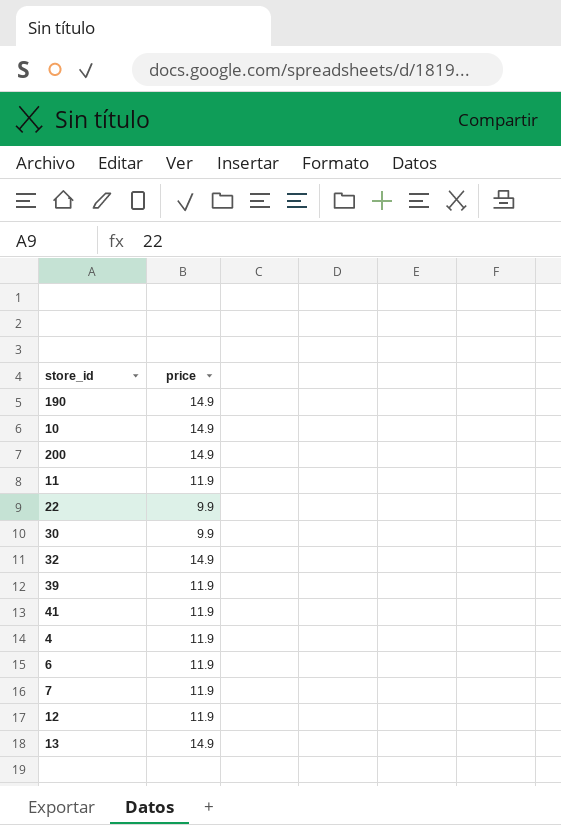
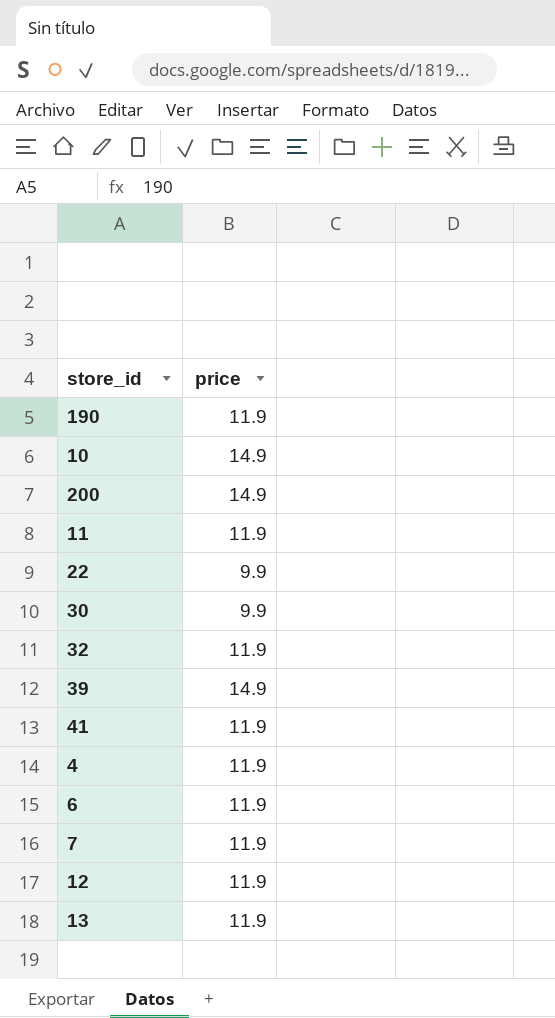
190 | price: 14.9 -> 11.9
32 | price: 14.9 -> 11.9
39 | price: 11.9 -> 14.9
13 | price: 14.9 -> 11.9

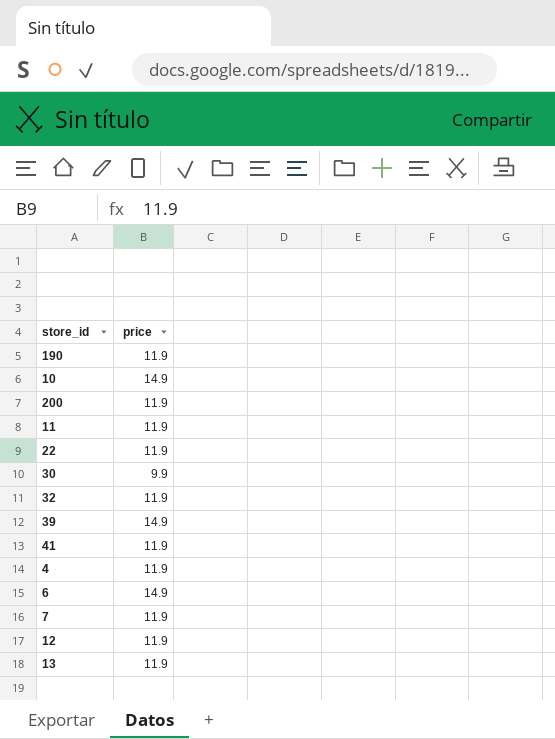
200 | price: 14.9 -> 11.9
22 | price: 9.9 -> 11.9
6 | price: 11.9 -> 14.9

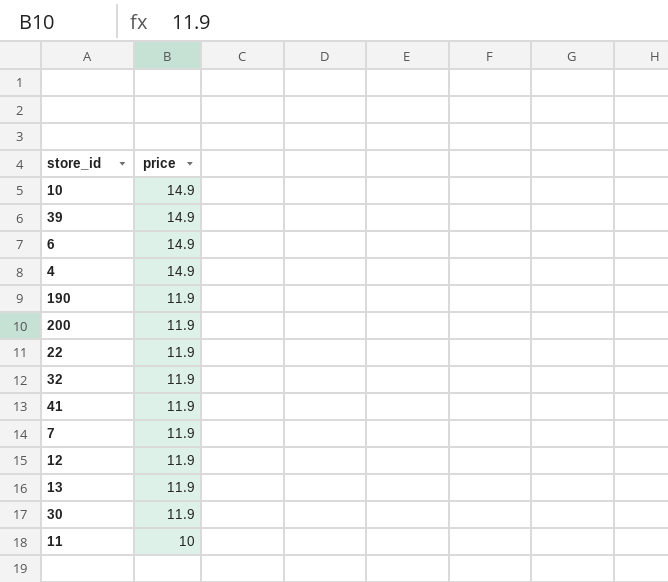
row order: none -> price descending
4 | price: 11.9 -> 14.9
30 | price: 9.9 -> 11.9
11 | price: 11.9 -> 10

